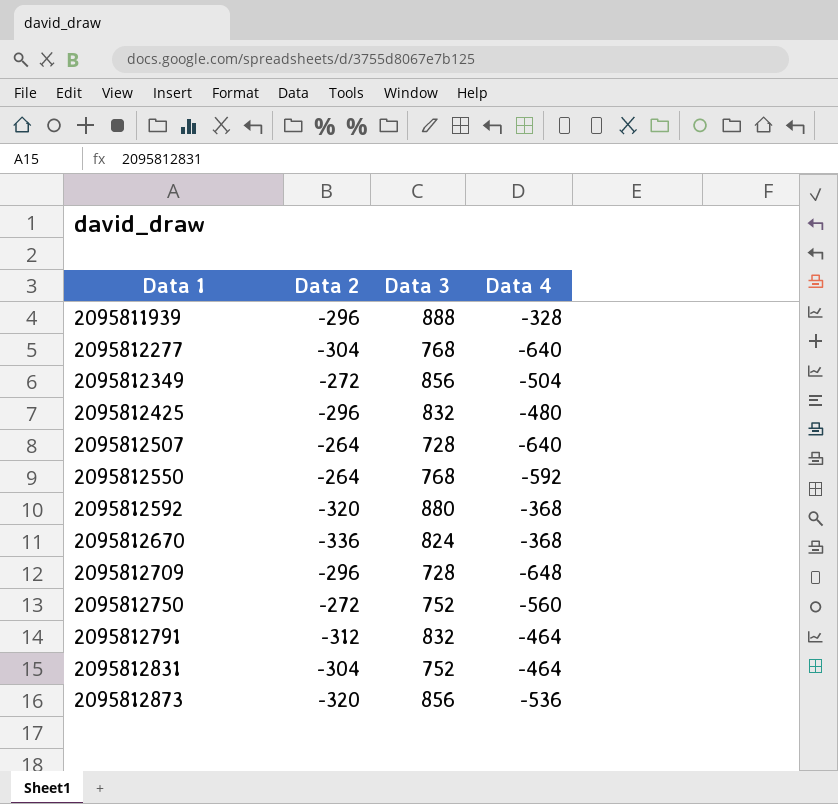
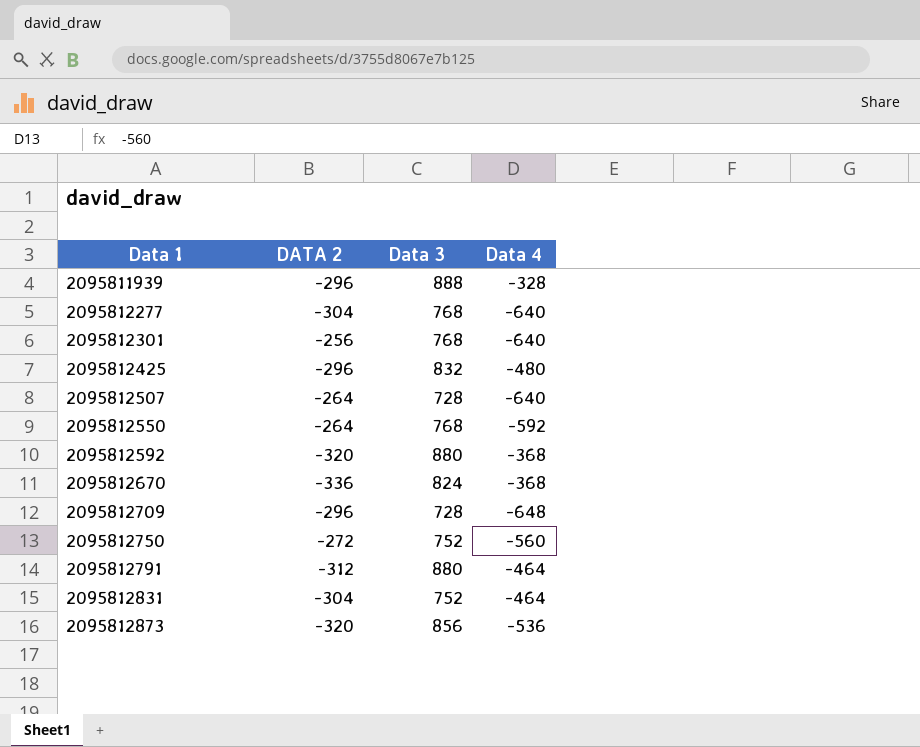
column name: Data 2 -> DATA 2
row 2095812349: -272 | 856 | -504 -> none
row 2095812301: none -> -256 | 768 | -640
2095812791 | Data 3: 832 -> 880

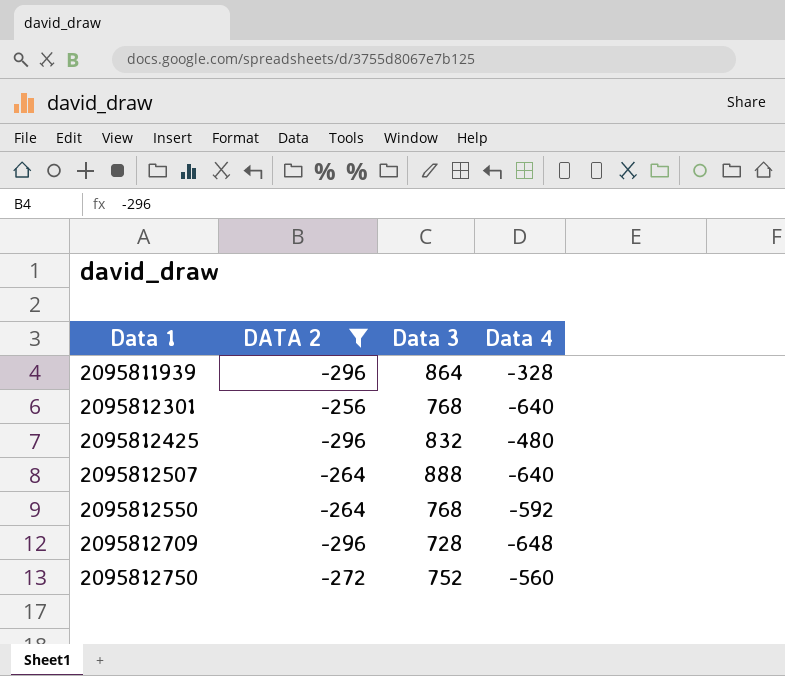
filter: none -> DATA 2 >= -296
2095811939 | Data 3: 888 -> 864
2095812507 | Data 3: 728 -> 888

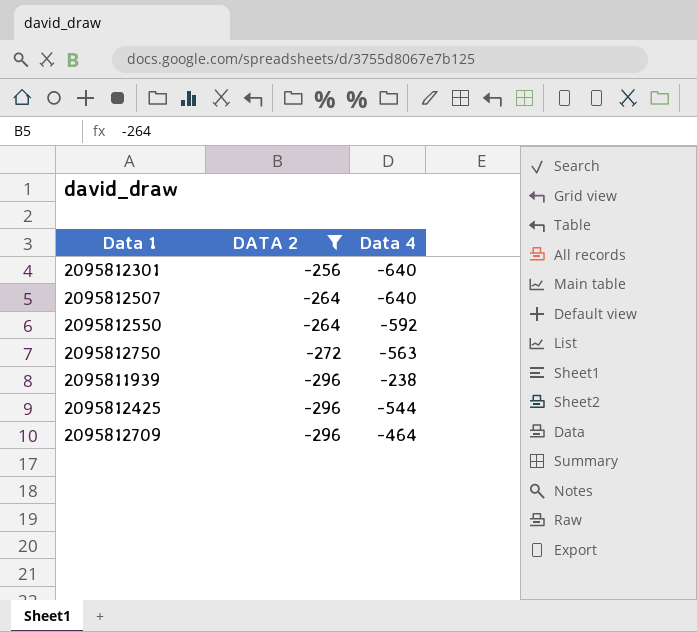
row order: Data 1 ascending -> DATA 2 descending
column Data 3 | position: 3 -> none
2095812750 | Data 4: -560 -> -563
2095811939 | Data 4: -328 -> -238
2095812425 | Data 4: -480 -> -544
2095812709 | Data 4: -648 -> -464

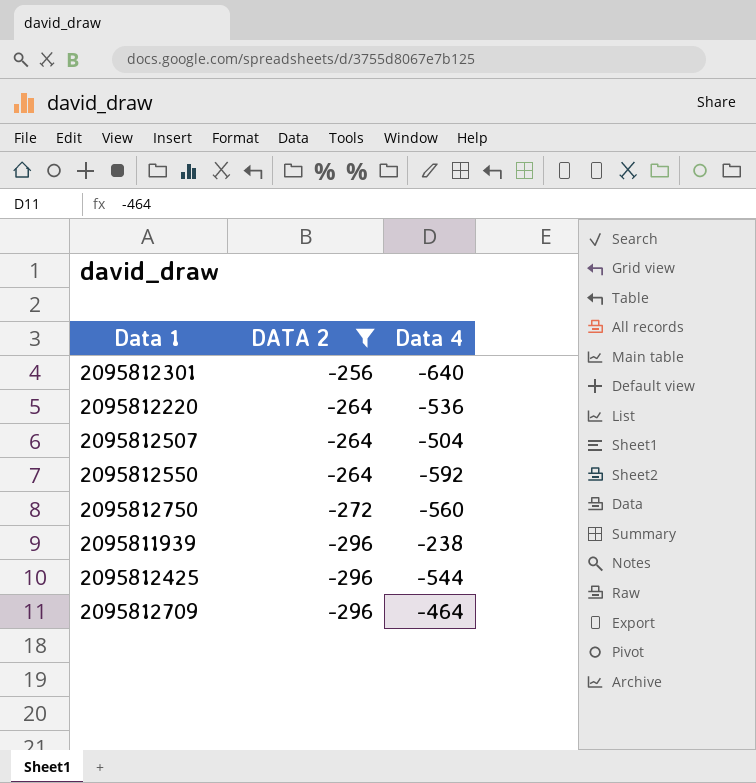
row 2095812220: none -> -264 | -536
2095812507 | Data 4: -640 -> -504
2095812750 | Data 4: -563 -> -560

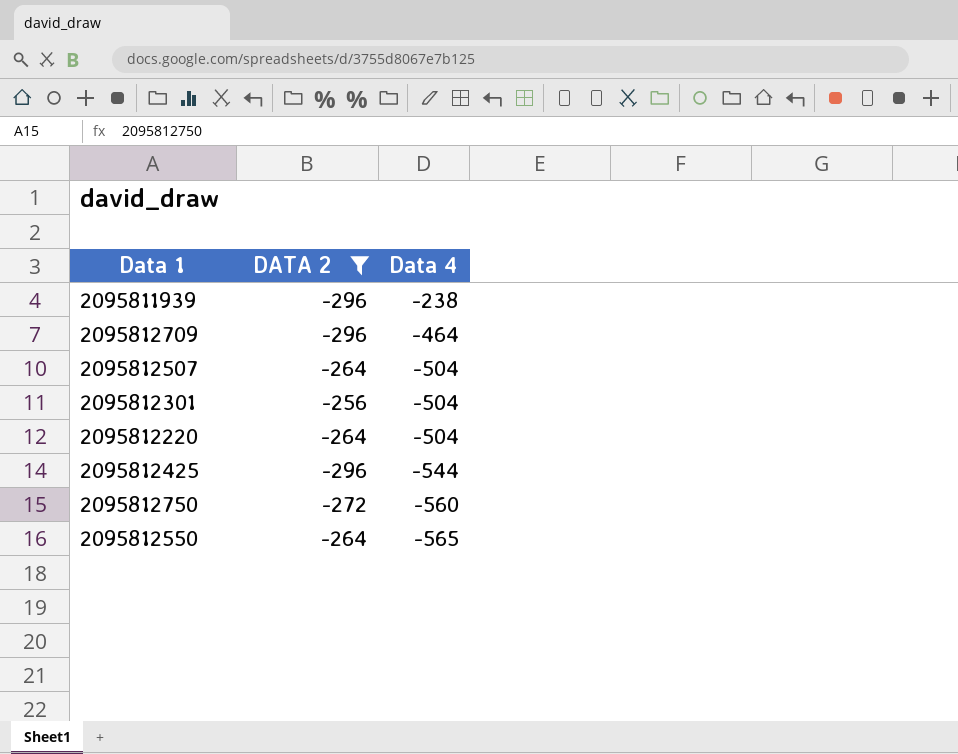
row order: DATA 2 descending -> Data 4 descending
2095812301 | Data 4: -640 -> -504
2095812220 | Data 4: -536 -> -504
2095812550 | Data 4: -592 -> -565

